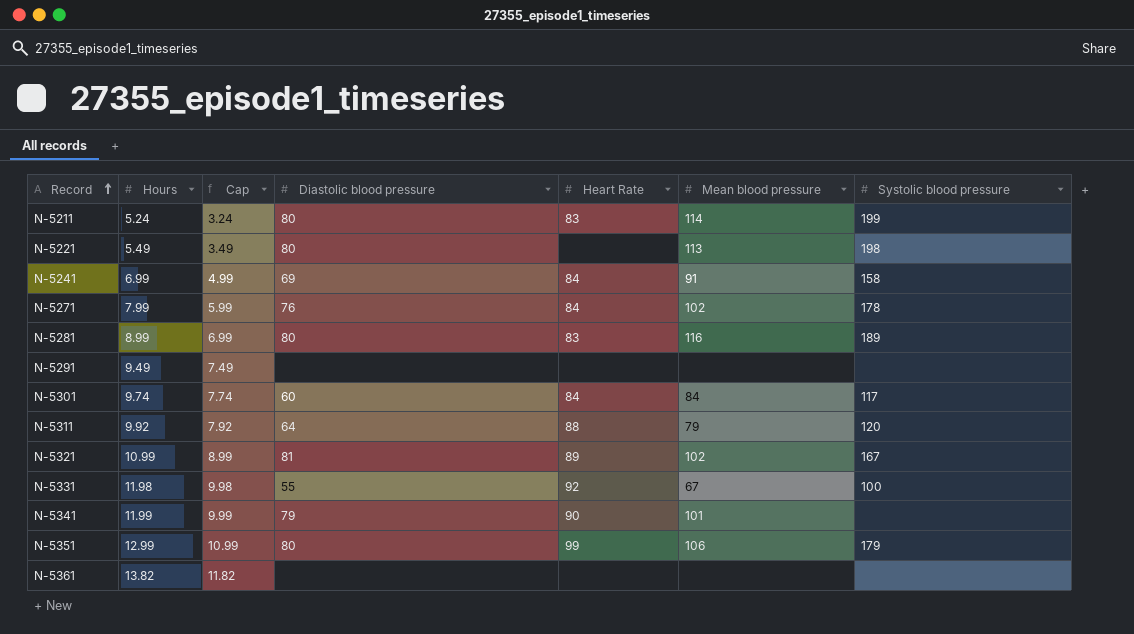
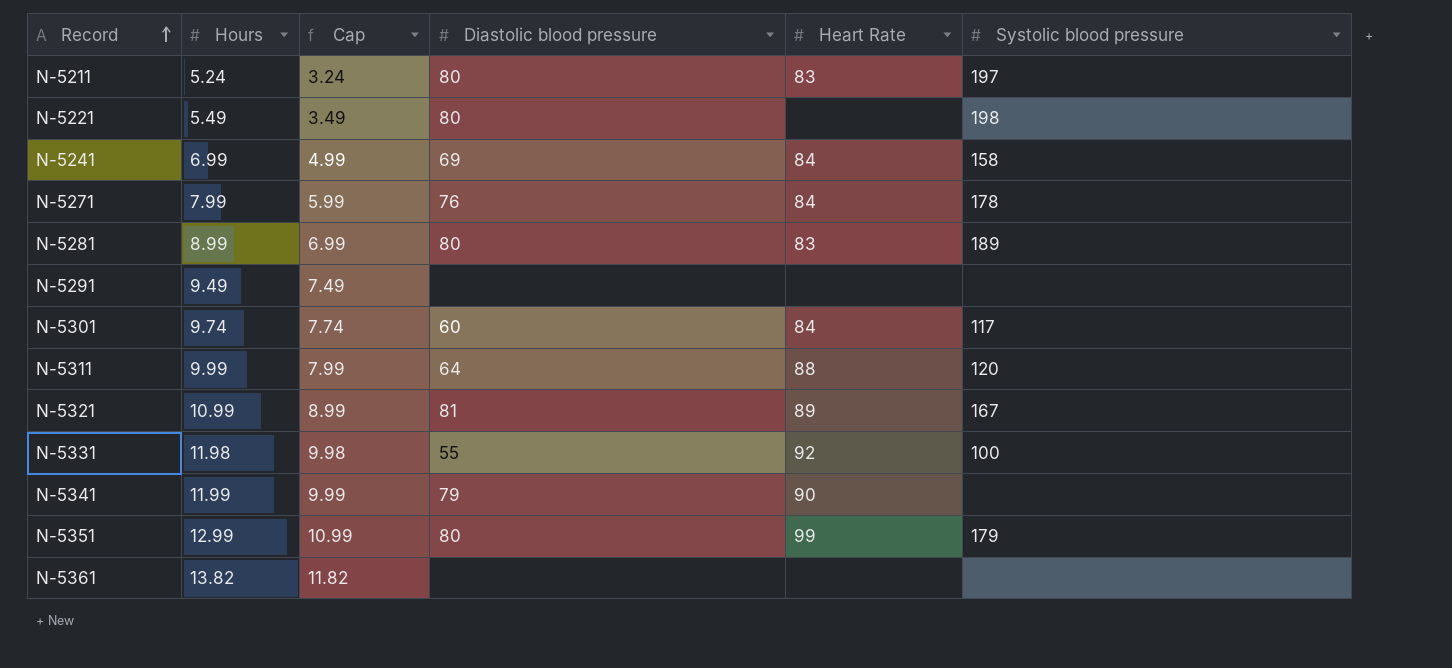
column Mean blood pressure | position: 6 -> none
N-5211 | Systolic blood pressure: 199 -> 197
N-5311 | Hours: 9.92 -> 9.99
N-5311 | Cap: 7.92 -> 7.99

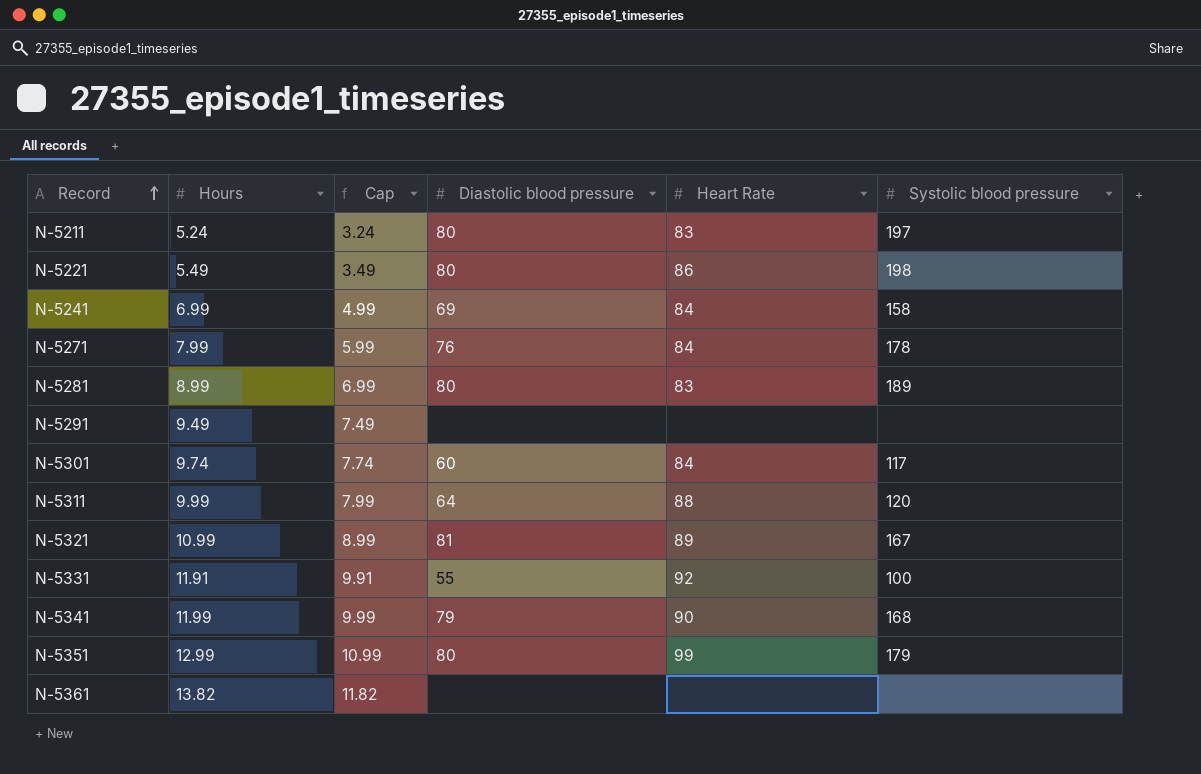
N-5221 | Heart Rate: none -> 86
N-5331 | Hours: 11.98 -> 11.91
N-5331 | Cap: 9.98 -> 9.91
N-5341 | Systolic blood pressure: none -> 168

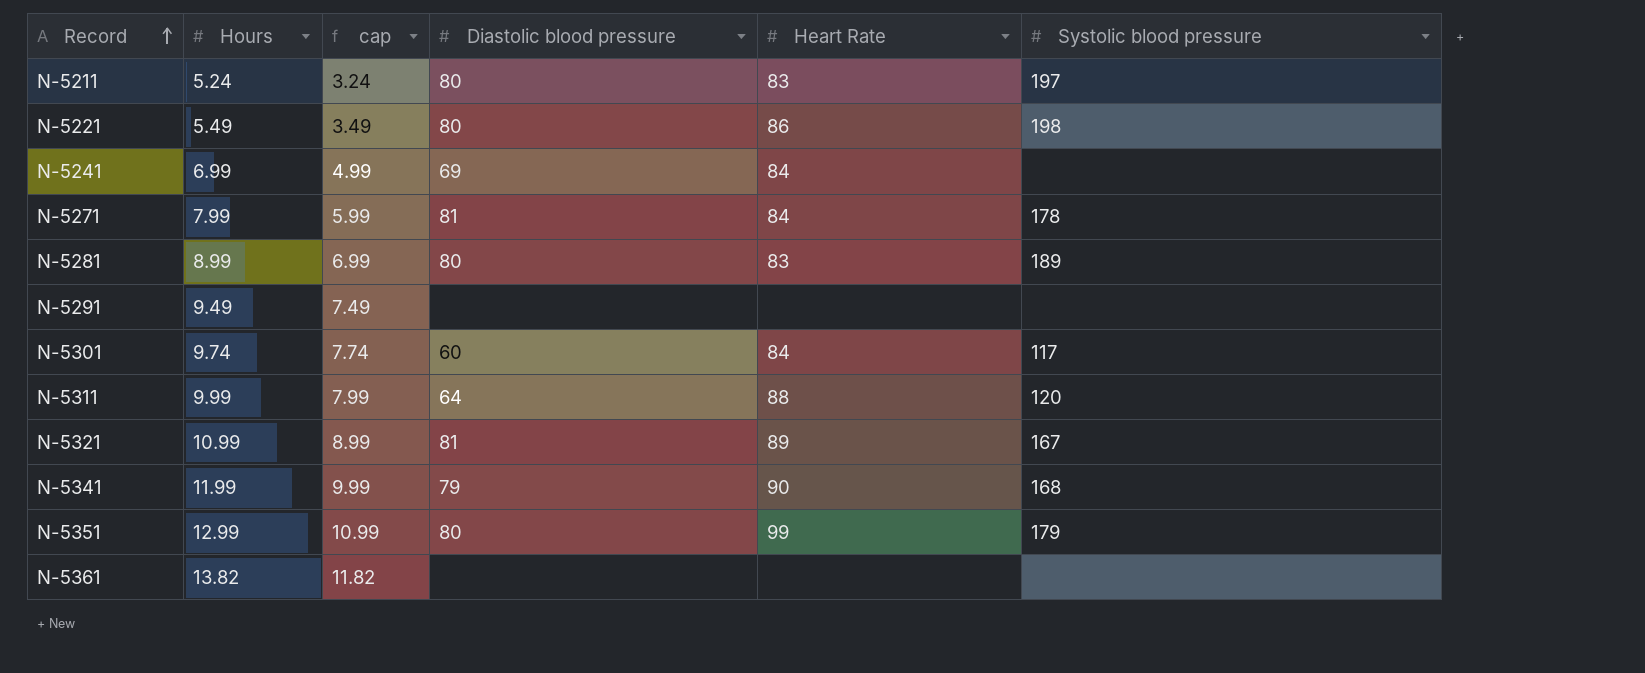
column name: Cap -> cap
row N-5331: 11.91 | 9.91 | 55 | 92 | 100 -> none
N-5241 | Systolic blood pressure: 158 -> none
N-5271 | Diastolic blood pressure: 76 -> 81

